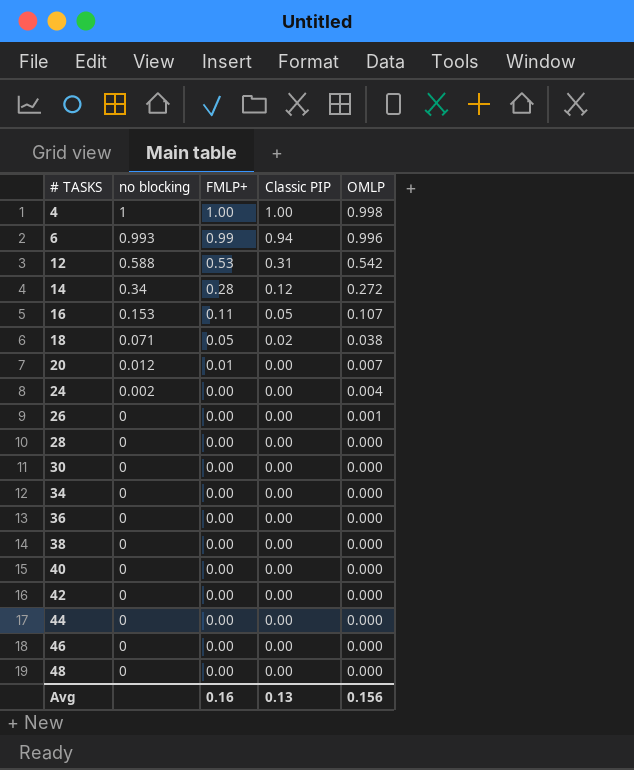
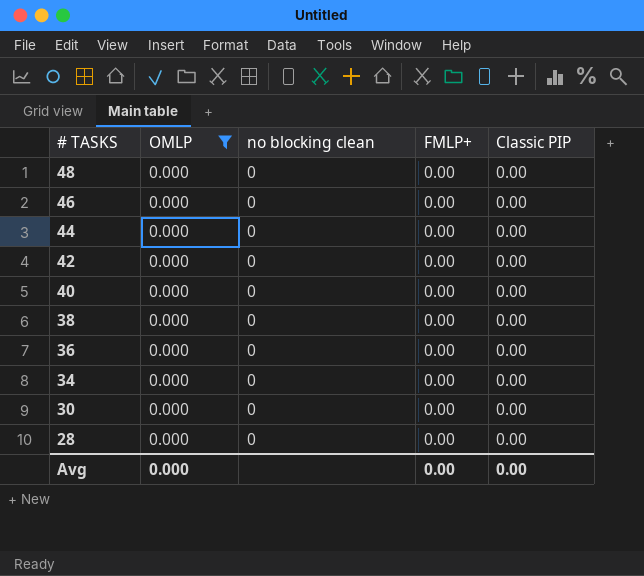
filter: none -> OMLP = 0.000
row order: # TASKS ascending -> # TASKS descending
column OMLP | position: 5 -> 2
column name: no blocking -> no blocking clean
Avg | OMLP: 0.156 -> 0.000
Avg | FMLP+: 0.16 -> 0.00
Avg | Classic PIP: 0.13 -> 0.00

